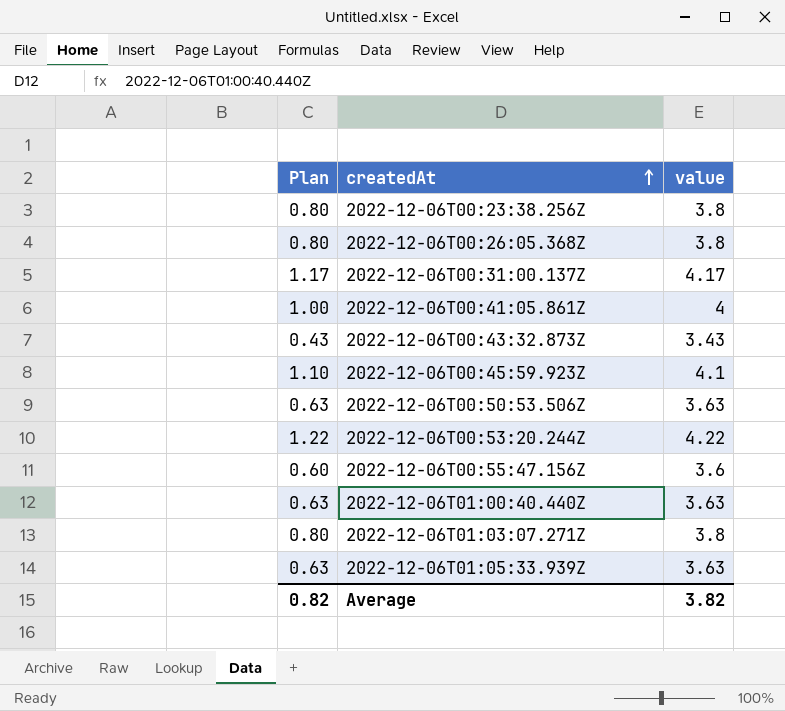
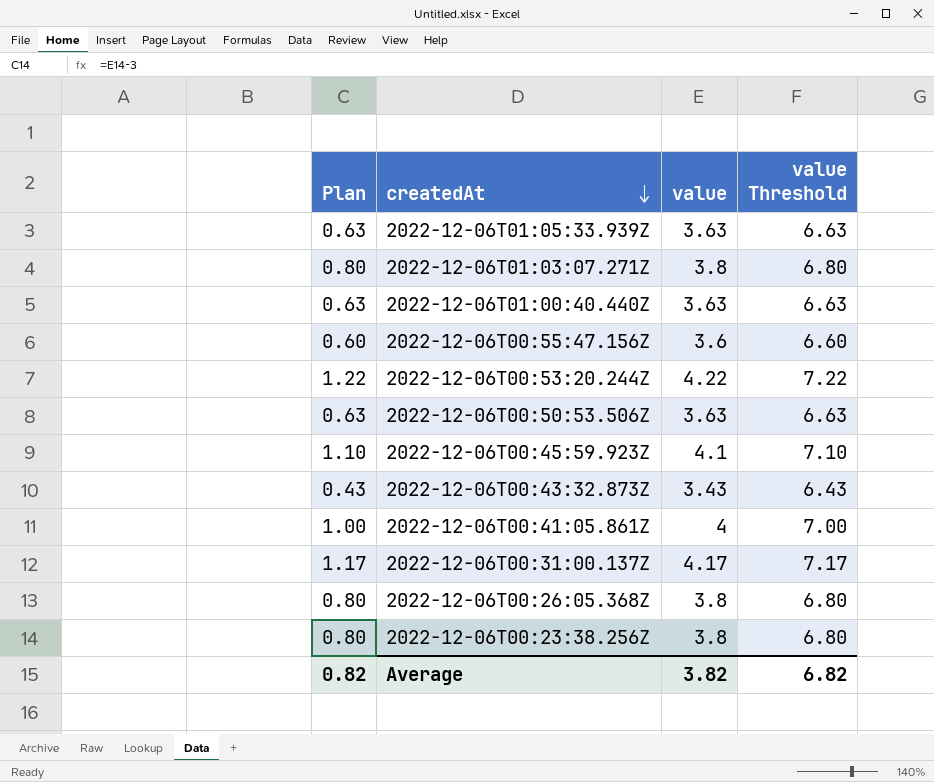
row order: createdAt ascending -> createdAt descending
column value Threshold | formula: none -> [value] + 3

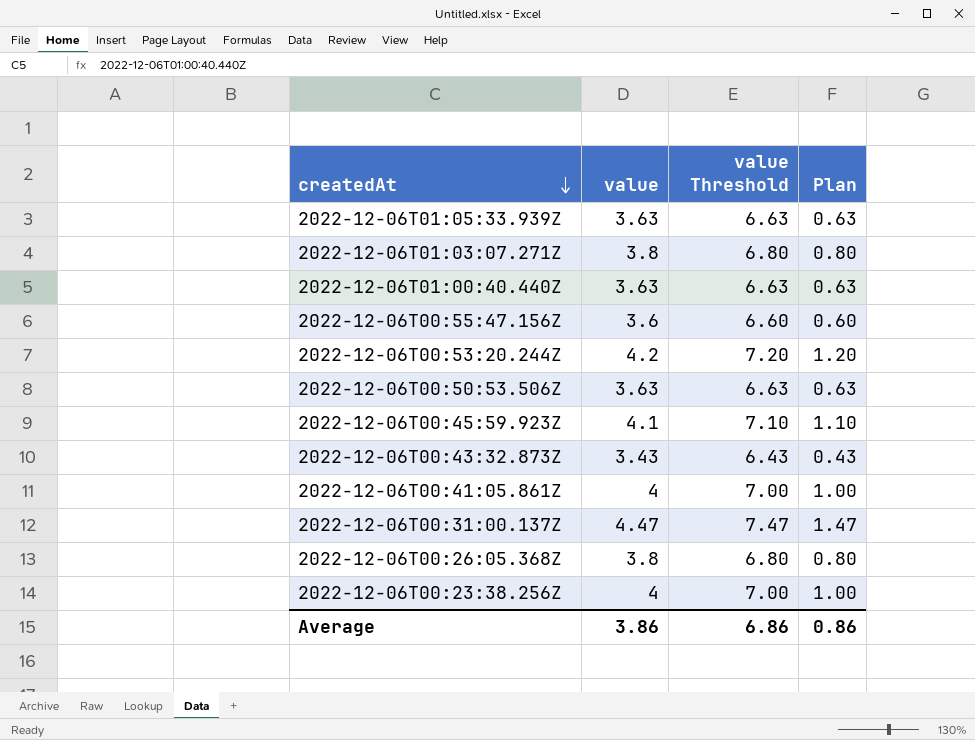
column Plan | position: 1 -> 4
2022-12-06T00:53:20.244Z | value: 4.22 -> 4.2
2022-12-06T00:53:20.244Z | value Threshold: 7.22 -> 7.20
2022-12-06T00:53:20.244Z | Plan: 1.22 -> 1.20
2022-12-06T00:31:00.137Z | value: 4.17 -> 4.47
2022-12-06T00:31:00.137Z | value Threshold: 7.17 -> 7.47
2022-12-06T00:31:00.137Z | Plan: 1.17 -> 1.47
2022-12-06T00:23:38.256Z | value: 3.8 -> 4
2022-12-06T00:23:38.256Z | value Threshold: 6.80 -> 7.00
2022-12-06T00:23:38.256Z | Plan: 0.80 -> 1.00
Average | value: 3.82 -> 3.86
Average | value Threshold: 6.82 -> 6.86
Average | Plan: 0.82 -> 0.86

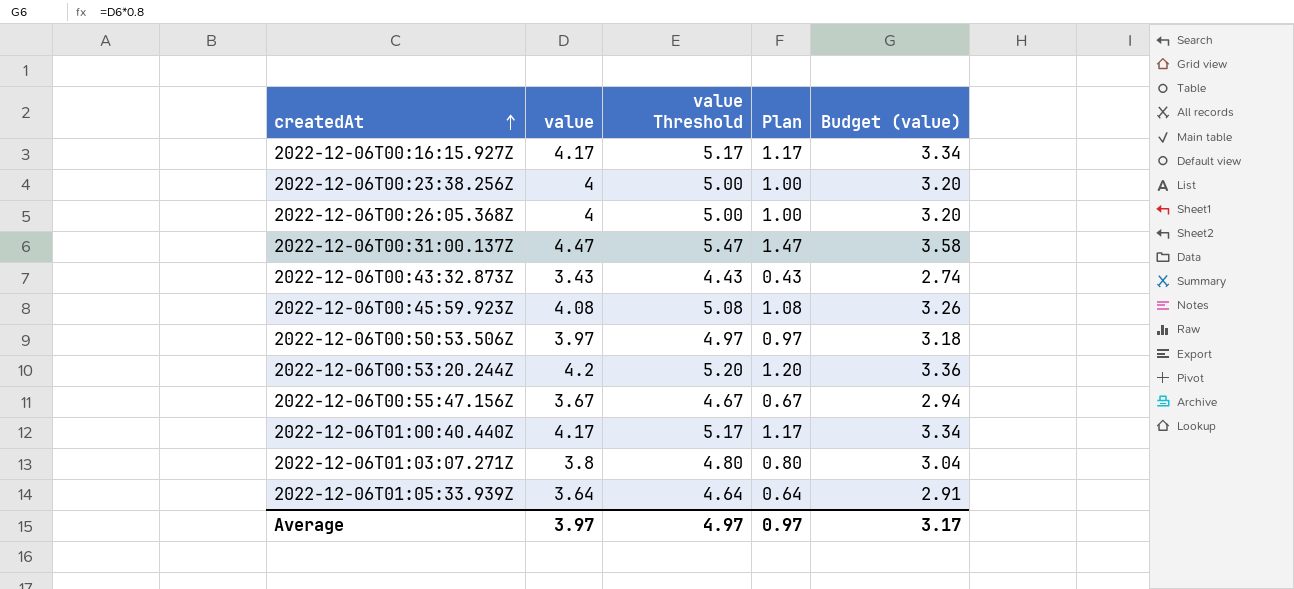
row order: createdAt descending -> createdAt ascending
column value Threshold | formula: [value] + 3 -> [value] + 1
column Budget (value) | formula: none -> [value] * 0.8
row 2022-12-06T00:41:05.861Z: 4 | 7.00 | 1.00 -> none
row 2022-12-06T00:16:15.927Z: none -> 4.17 | 5.17 | 1.17 | 3.34
2022-12-06T00:26:05.368Z | value: 3.8 -> 4
2022-12-06T00:26:05.368Z | Plan: 0.80 -> 1.00
2022-12-06T00:45:59.923Z | value: 4.1 -> 4.08
2022-12-06T00:45:59.923Z | Plan: 1.10 -> 1.08
2022-12-06T00:50:53.506Z | value: 3.63 -> 3.97
2022-12-06T00:50:53.506Z | Plan: 0.63 -> 0.97
2022-12-06T00:55:47.156Z | value: 3.6 -> 3.67
2022-12-06T00:55:47.156Z | Plan: 0.60 -> 0.67
2022-12-06T01:00:40.440Z | value: 3.63 -> 4.17
2022-12-06T01:00:40.440Z | Plan: 0.63 -> 1.17
2022-12-06T01:05:33.939Z | value: 3.63 -> 3.64
2022-12-06T01:05:33.939Z | Plan: 0.63 -> 0.64
Average | value: 3.86 -> 3.97
Average | value Threshold: 6.86 -> 4.97
Average | Plan: 0.86 -> 0.97

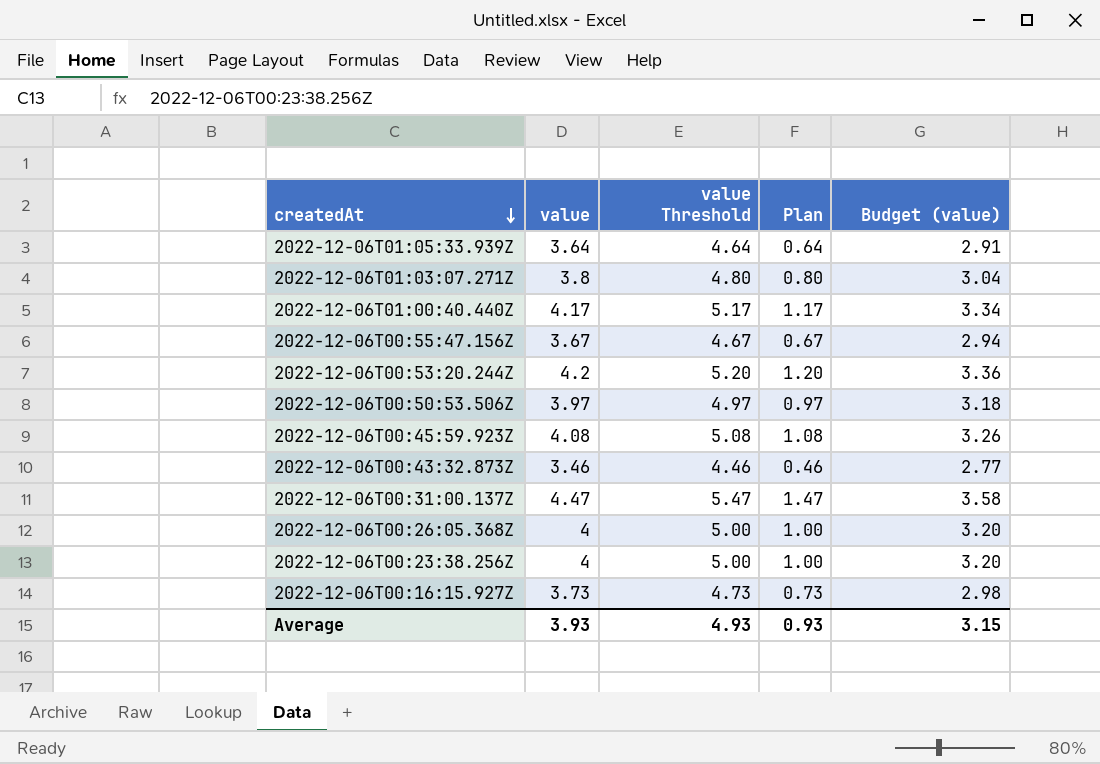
row order: createdAt ascending -> createdAt descending
2022-12-06T00:43:32.873Z | value: 3.43 -> 3.46
2022-12-06T00:43:32.873Z | value Threshold: 4.43 -> 4.46
2022-12-06T00:43:32.873Z | Plan: 0.43 -> 0.46
2022-12-06T00:43:32.873Z | Budget (value): 2.74 -> 2.77
2022-12-06T00:16:15.927Z | value: 4.17 -> 3.73
2022-12-06T00:16:15.927Z | value Threshold: 5.17 -> 4.73
2022-12-06T00:16:15.927Z | Plan: 1.17 -> 0.73
2022-12-06T00:16:15.927Z | Budget (value): 3.34 -> 2.98
Average | value: 3.97 -> 3.93
Average | value Threshold: 4.97 -> 4.93
Average | Plan: 0.97 -> 0.93
Average | Budget (value): 3.17 -> 3.15

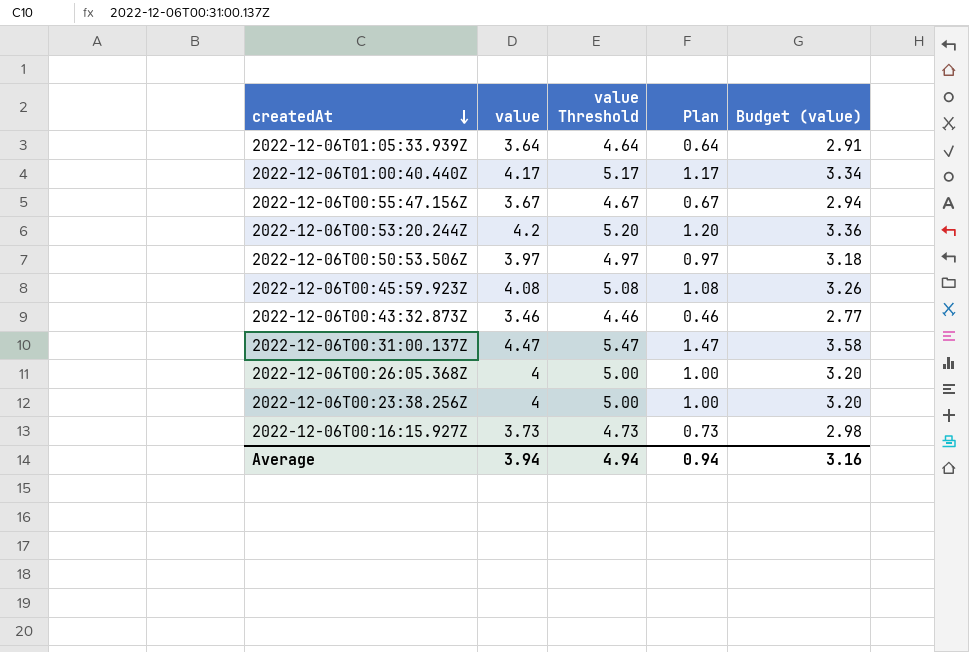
row 2022-12-06T01:03:07.271Z: 3.8 | 4.80 | 0.80 | 3.04 -> none
Average | value: 3.93 -> 3.94
Average | value Threshold: 4.93 -> 4.94
Average | Plan: 0.93 -> 0.94
Average | Budget (value): 3.15 -> 3.16

